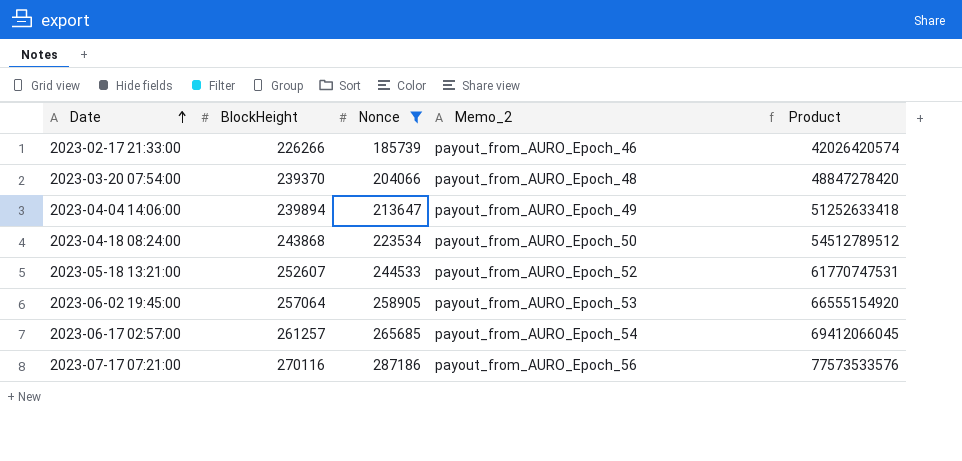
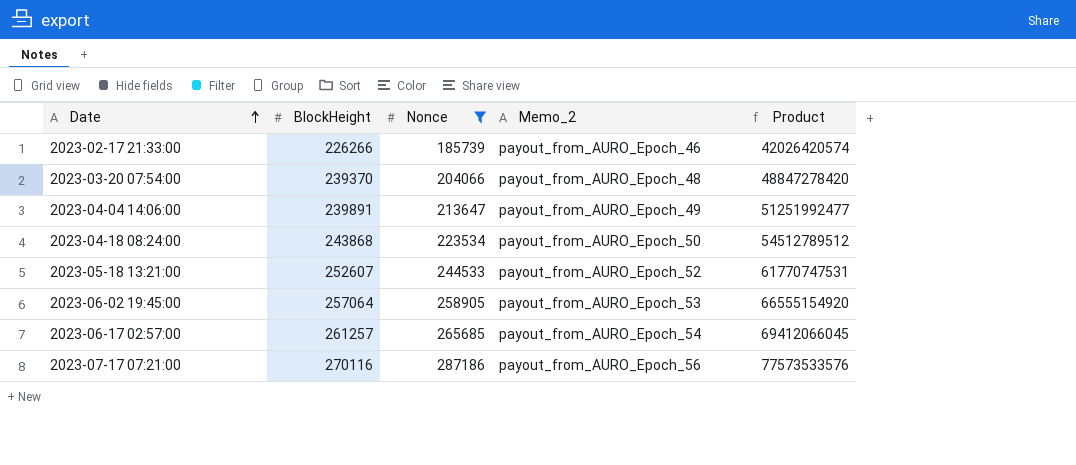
2023-04-04 14:06:00 | BlockHeight: 239894 -> 239891
2023-04-04 14:06:00 | Product: 51252633418 -> 51251992477

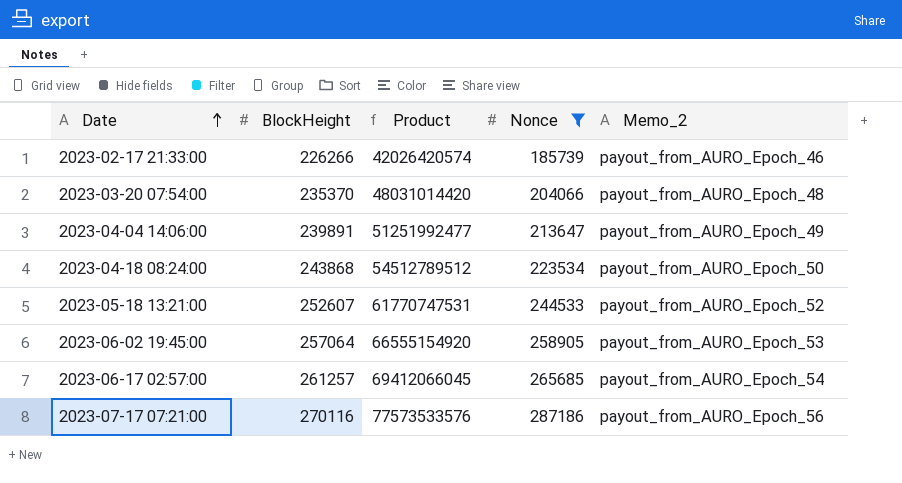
column Product | position: 5 -> 3
2023-03-20 07:54:00 | BlockHeight: 239370 -> 235370
2023-03-20 07:54:00 | Product: 48847278420 -> 48031014420

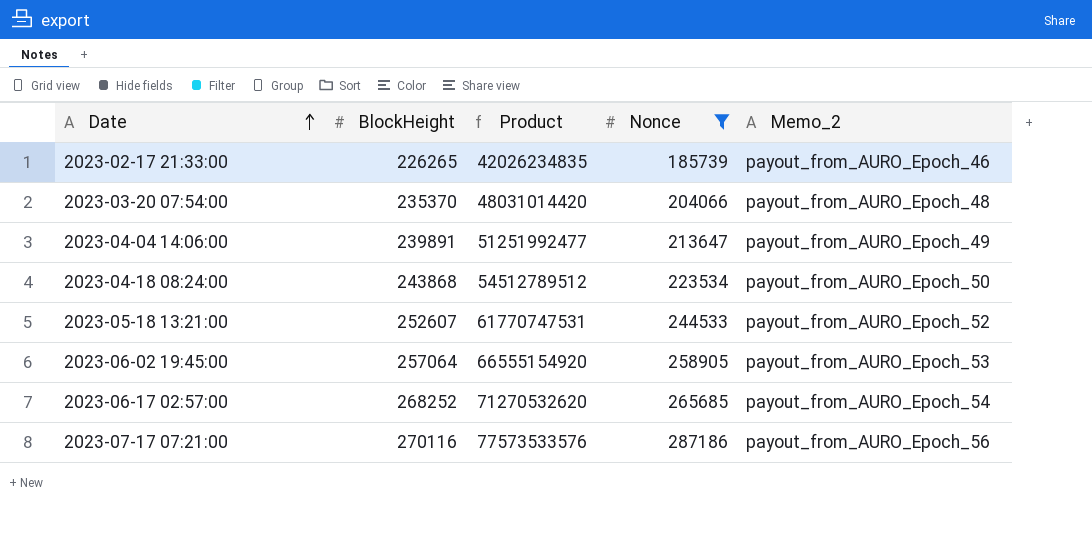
2023-02-17 21:33:00 | BlockHeight: 226266 -> 226265
2023-02-17 21:33:00 | Product: 42026420574 -> 42026234835
2023-06-17 02:57:00 | BlockHeight: 261257 -> 268252
2023-06-17 02:57:00 | Product: 69412066045 -> 71270532620

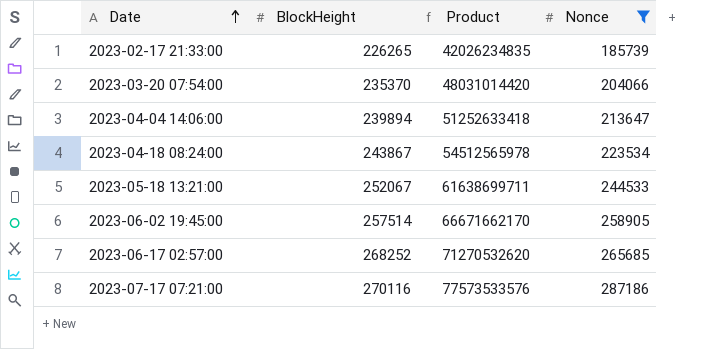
column Memo_2 | position: 5 -> none
2023-04-04 14:06:00 | BlockHeight: 239891 -> 239894
2023-04-04 14:06:00 | Product: 51251992477 -> 51252633418
2023-04-18 08:24:00 | BlockHeight: 243868 -> 243867
2023-04-18 08:24:00 | Product: 54512789512 -> 54512565978
2023-05-18 13:21:00 | BlockHeight: 252607 -> 252067
2023-05-18 13:21:00 | Product: 61770747531 -> 61638699711
2023-06-02 19:45:00 | BlockHeight: 257064 -> 257514
2023-06-02 19:45:00 | Product: 66555154920 -> 66671662170

